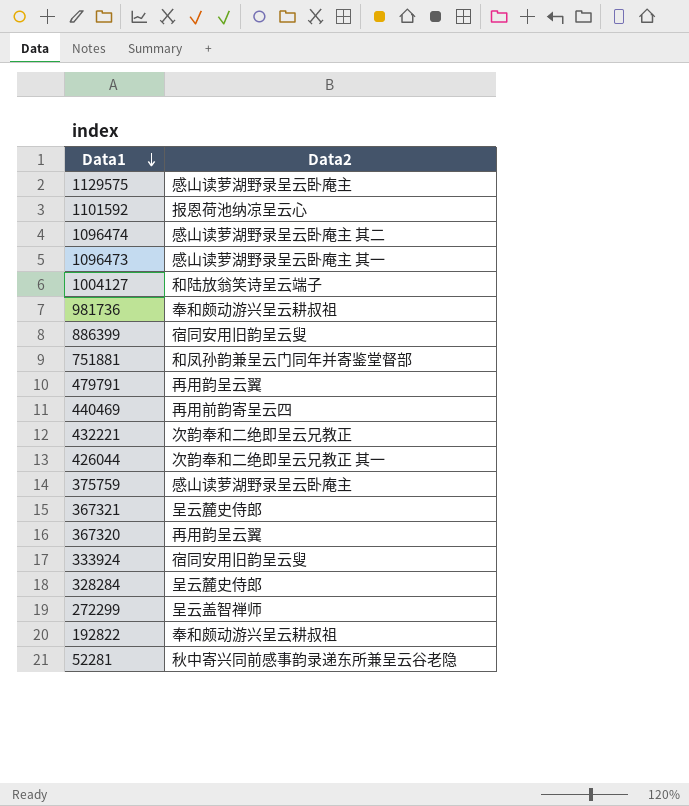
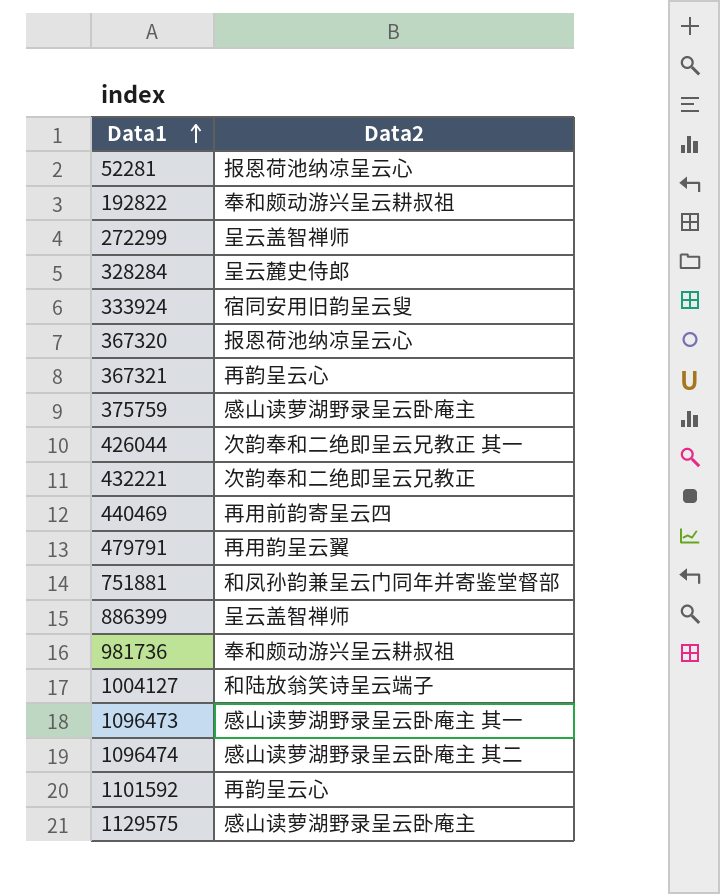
row order: Data1 descending -> Data1 ascending
52281 | Data2: 秋中寄兴同前感事韵录递东所兼呈云谷老隐 -> 报恩荷池纳凉呈云心
367320 | Data2: 再用韵呈云翼 -> 报恩荷池纳凉呈云心
367321 | Data2: 呈云麓史侍郎 -> 再韵呈云心
886399 | Data2: 宿同安用旧韵呈云叟 -> 呈云盖智禅师
1101592 | Data2: 报恩荷池纳凉呈云心 -> 再韵呈云心

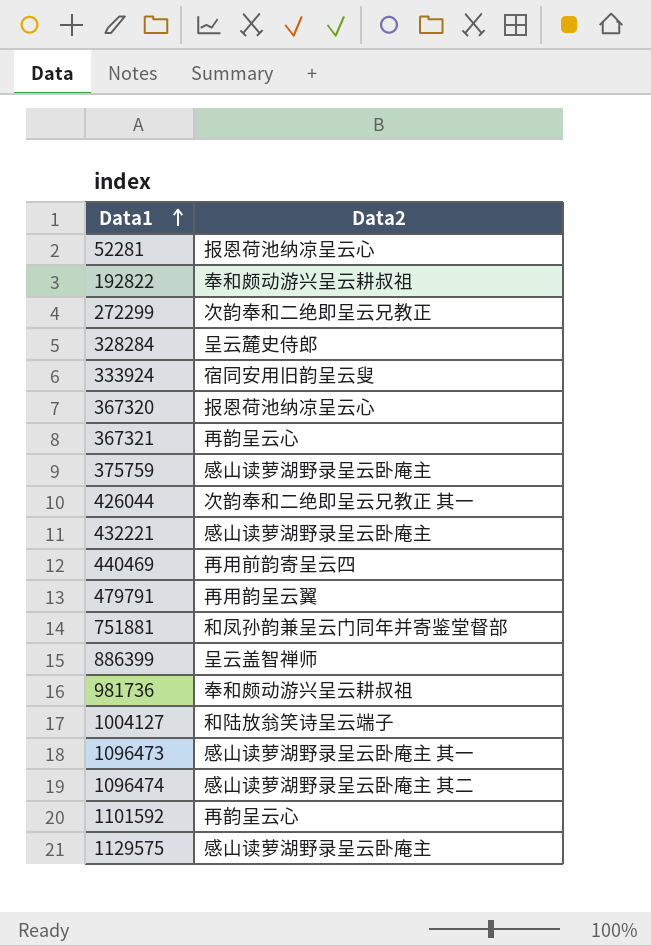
272299 | Data2: 呈云盖智禅师 -> 次韵奉和二绝即呈云兄教正
432221 | Data2: 次韵奉和二绝即呈云兄教正 -> 感山读萝湖野录呈云卧庵主

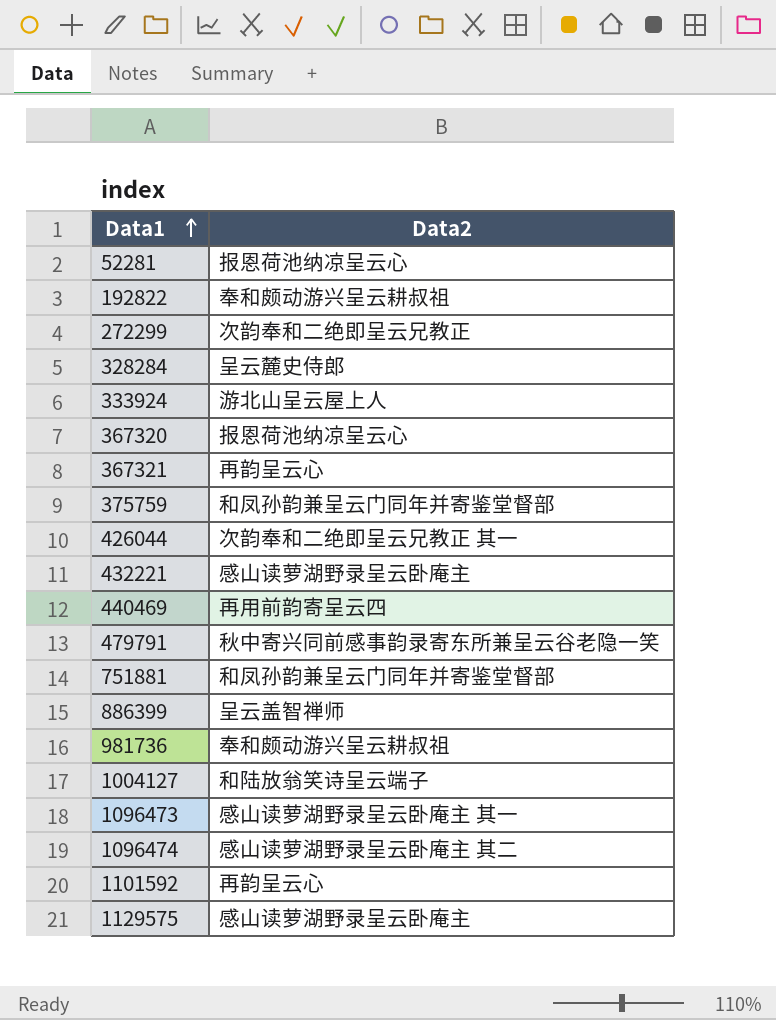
333924 | Data2: 宿同安用旧韵呈云叟 -> 游北山呈云屋上人
375759 | Data2: 感山读萝湖野录呈云卧庵主 -> 和凤孙韵兼呈云门同年并寄鉴堂督部
479791 | Data2: 再用韵呈云翼 -> 秋中寄兴同前感事韵录寄东所兼呈云谷老隐一笑

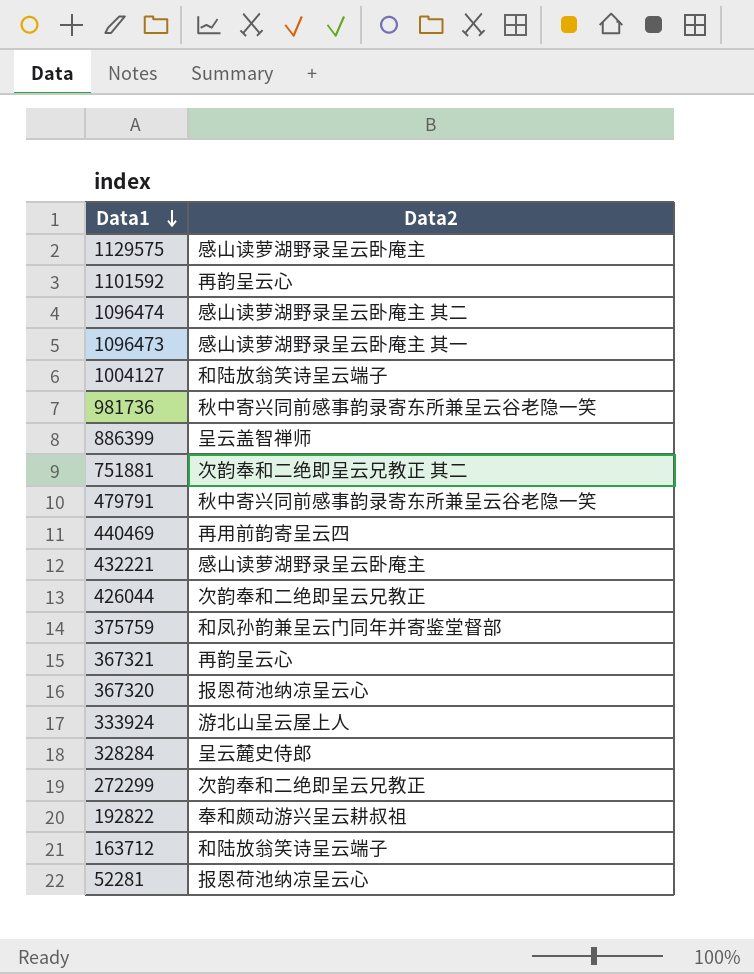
row order: Data1 ascending -> Data1 descending
981736 | Data2: 奉和颇动游兴呈云耕叔祖 -> 秋中寄兴同前感事韵录寄东所兼呈云谷老隐一笑
751881 | Data2: 和凤孙韵兼呈云门同年并寄鉴堂督部 -> 次韵奉和二绝即呈云兄教正 其二
426044 | Data2: 次韵奉和二绝即呈云兄教正 其一 -> 次韵奉和二绝即呈云兄教正
row 163712: none -> 和陆放翁笑诗呈云端子

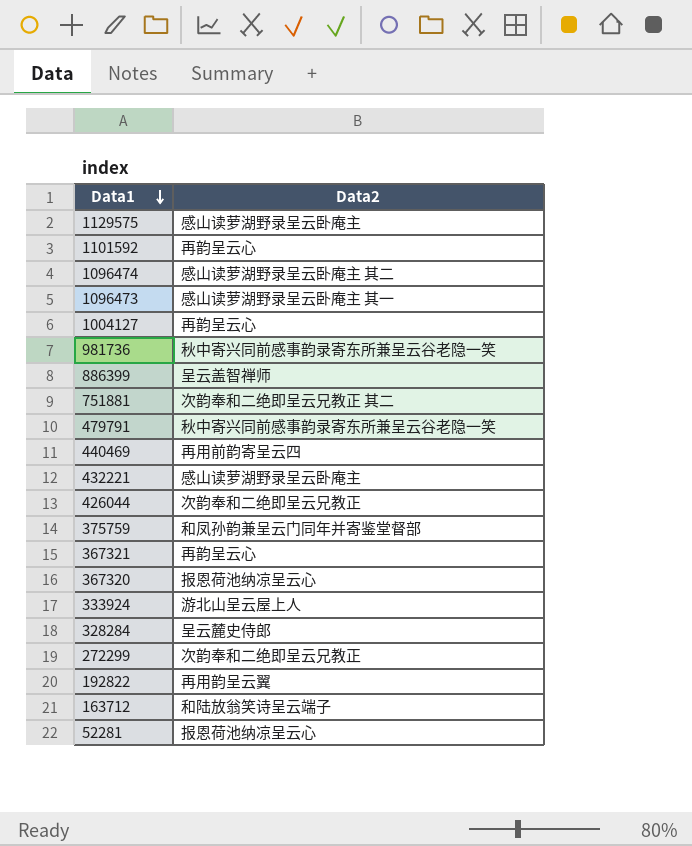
1004127 | Data2: 和陆放翁笑诗呈云端子 -> 再韵呈云心
192822 | Data2: 奉和颇动游兴呈云耕叔祖 -> 再用韵呈云翼

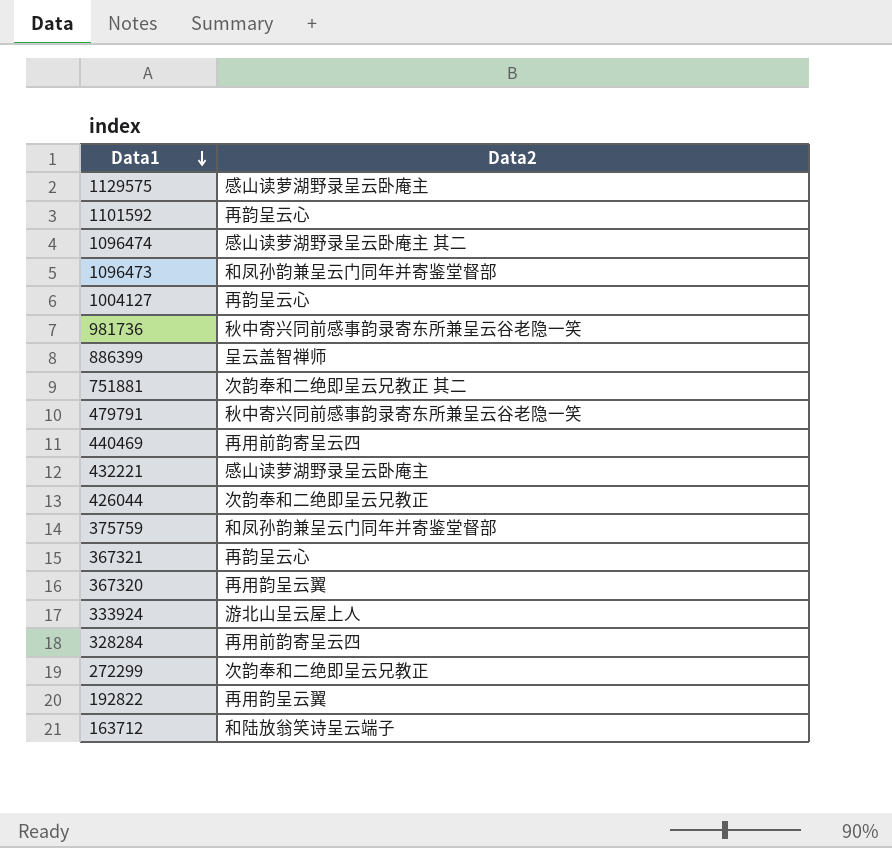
row 52281: 报恩荷池纳凉呈云心 -> none
1096473 | Data2: 感山读萝湖野录呈云卧庵主 其一 -> 和凤孙韵兼呈云门同年并寄鉴堂督部
367320 | Data2: 报恩荷池纳凉呈云心 -> 再用韵呈云翼
328284 | Data2: 呈云麓史侍郎 -> 再用前韵寄呈云四

